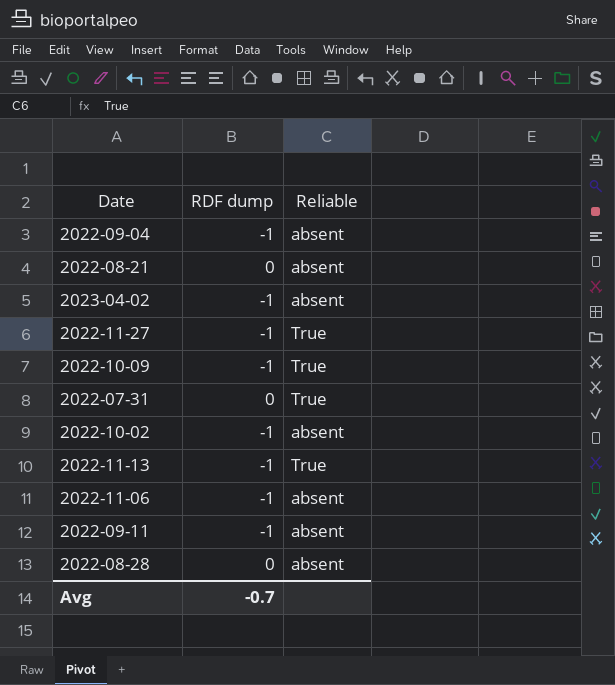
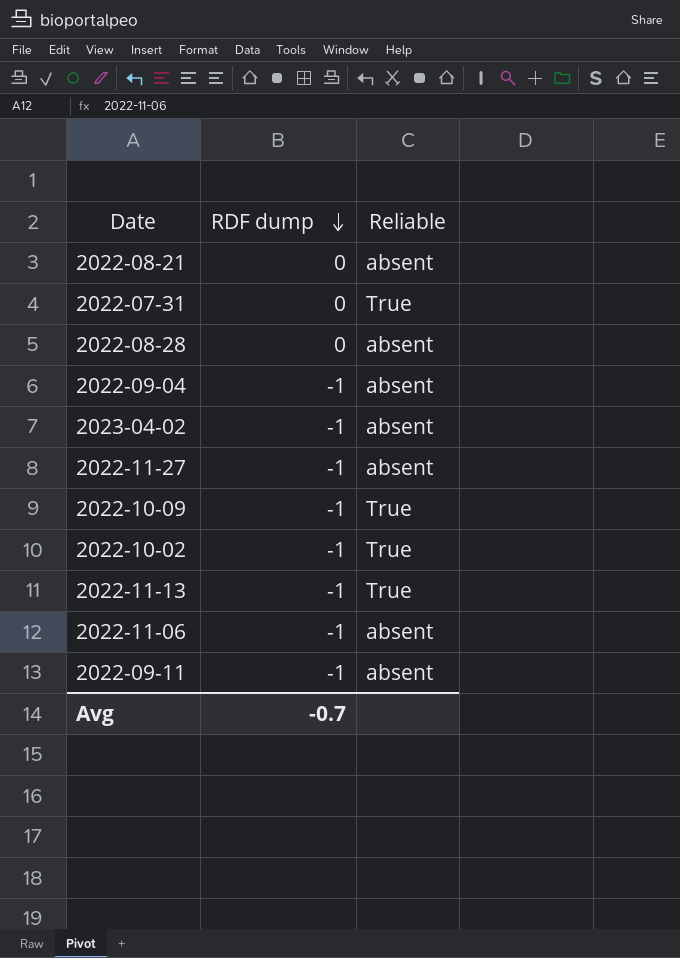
row order: none -> RDF dump descending
2022-11-27 | Reliable: True -> absent
2022-10-02 | Reliable: absent -> True

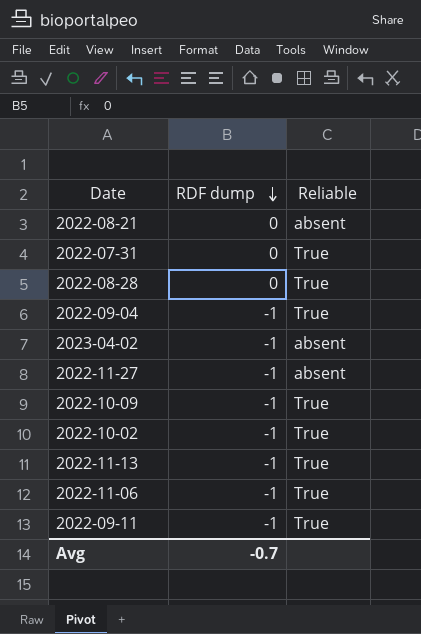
2022-08-28 | Reliable: absent -> True
2022-09-04 | Reliable: absent -> True
2022-11-06 | Reliable: absent -> True
2022-09-11 | Reliable: absent -> True

